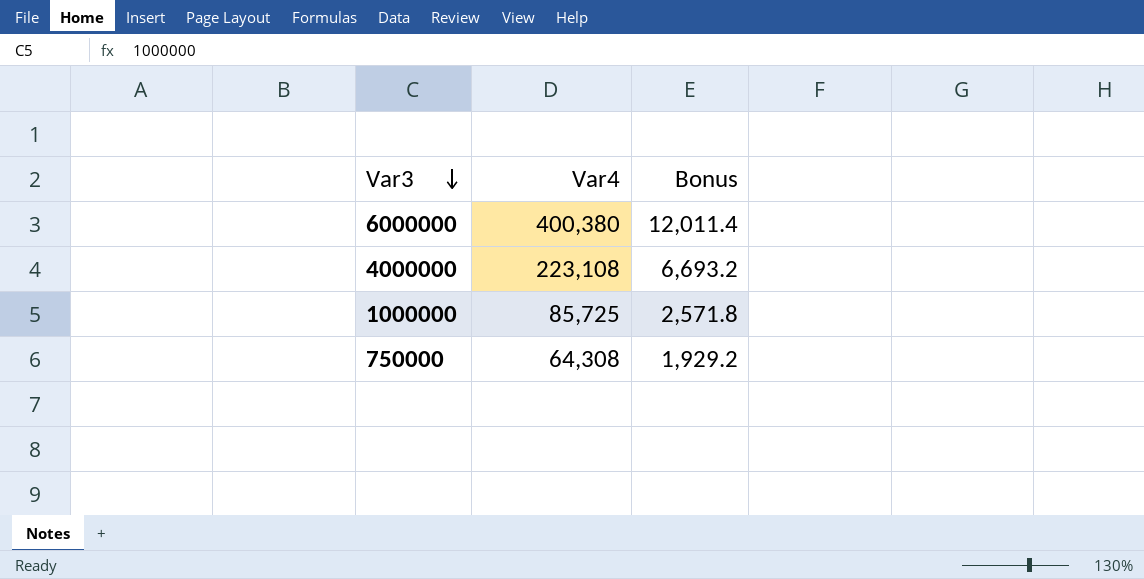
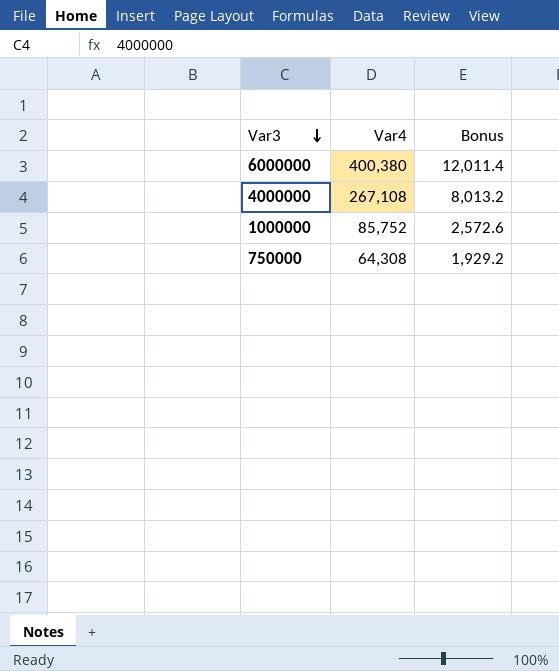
4000000 | Var4: 223,108 -> 267,108
4000000 | Bonus: 6,693.2 -> 8,013.2
1000000 | Var4: 85,725 -> 85,752
1000000 | Bonus: 2,571.8 -> 2,572.6

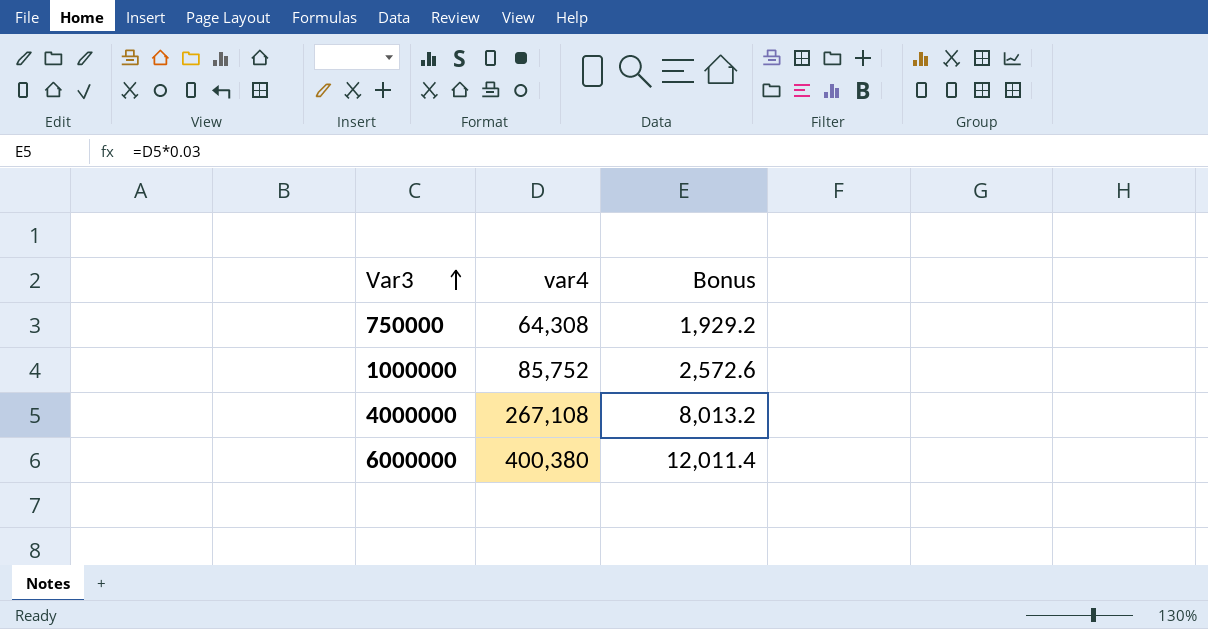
row order: Var3 descending -> Var3 ascending
column name: Var4 -> var4

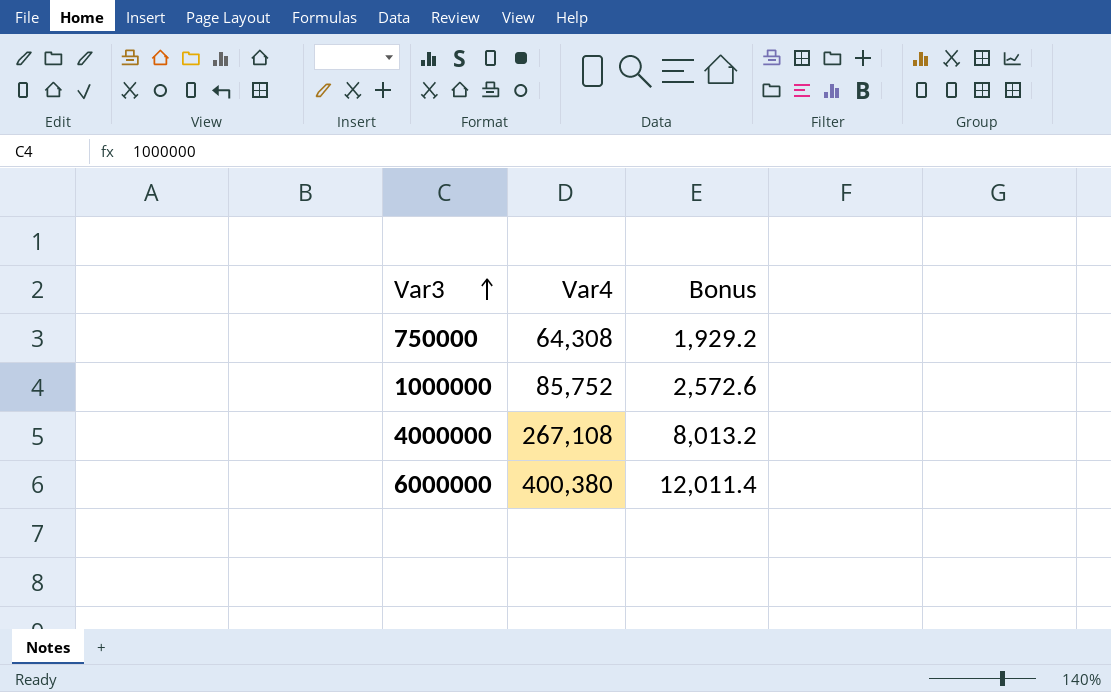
column name: var4 -> Var4

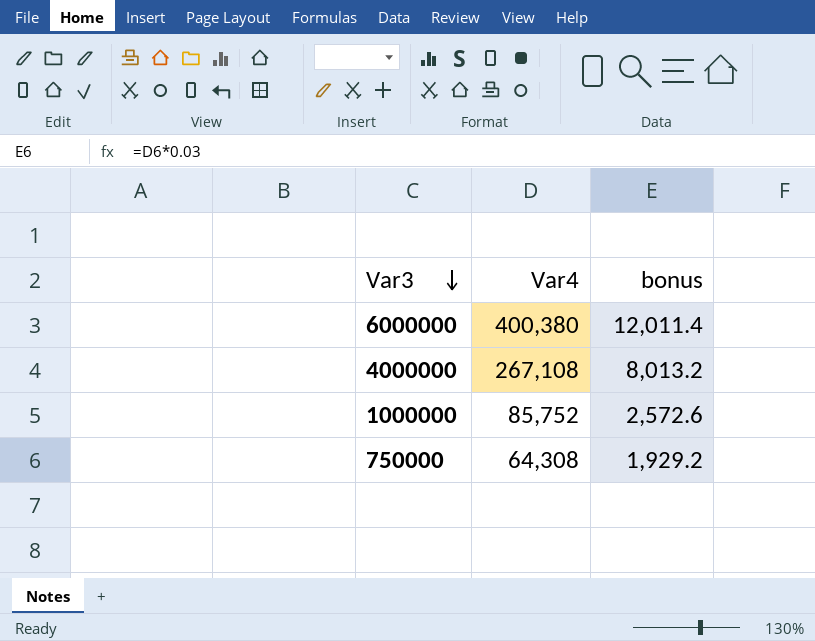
row order: Var3 ascending -> Var3 descending
column name: Bonus -> bonus

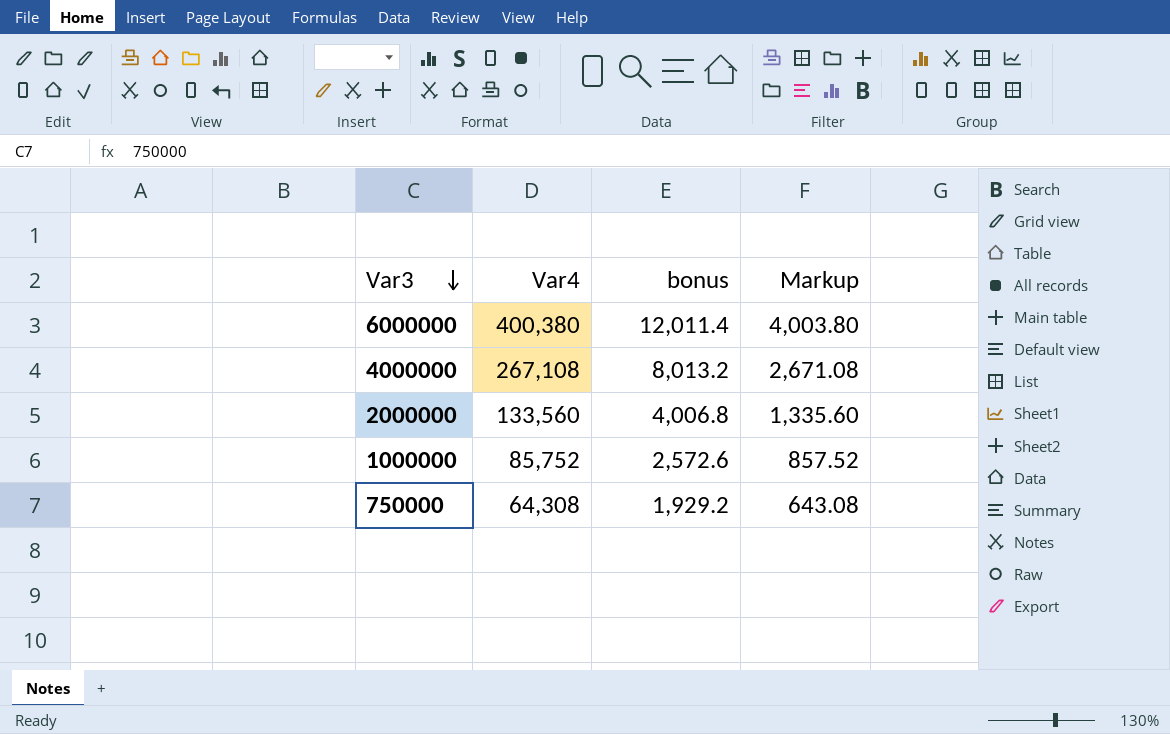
column Markup | formula: none -> [Var4] * 0.01
row 2000000: none -> 133,560 | 4,006.8 | 1,335.60

